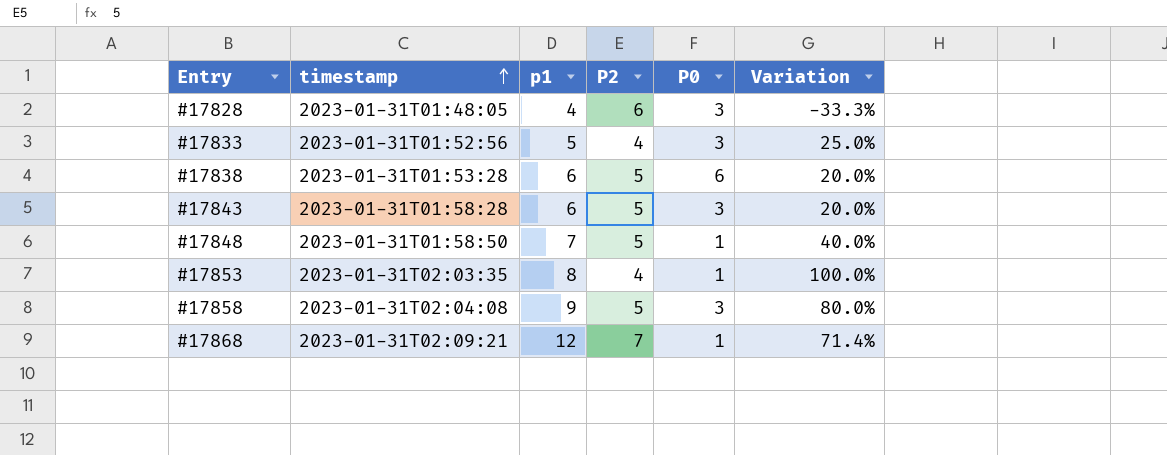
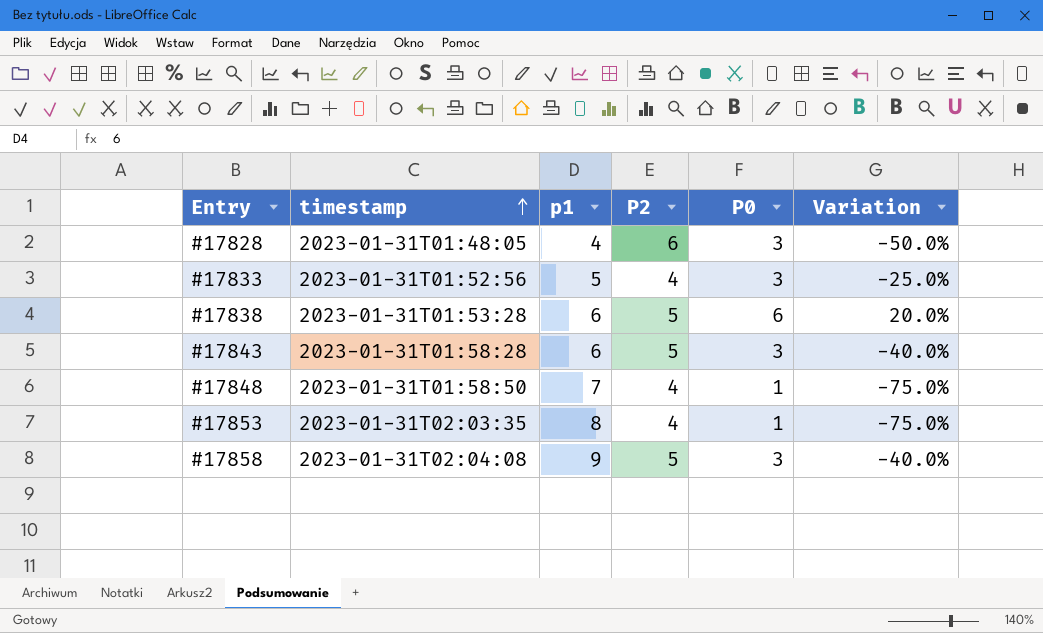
column Variation | formula: ([p1] - [P2]) / [P2] -> ([P0] - [P2]) / [P2]
row #17868: 2023-01-31T02:09:21 | 12 | 7 | 1 | 71.4% -> none
#17848 | P2: 5 -> 4

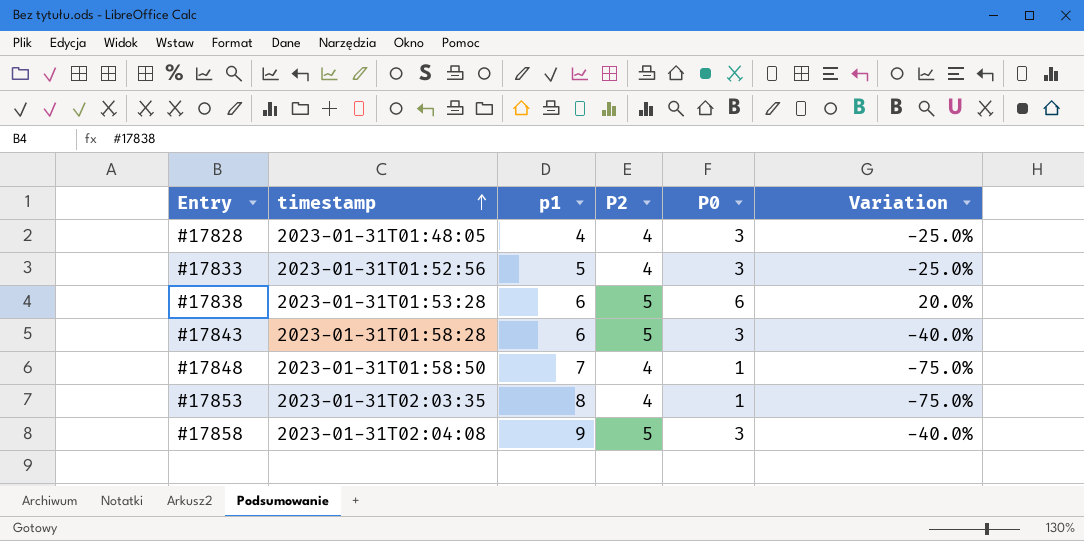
#17828 | P2: 6 -> 4
#17828 | Variation: -50.0% -> -25.0%

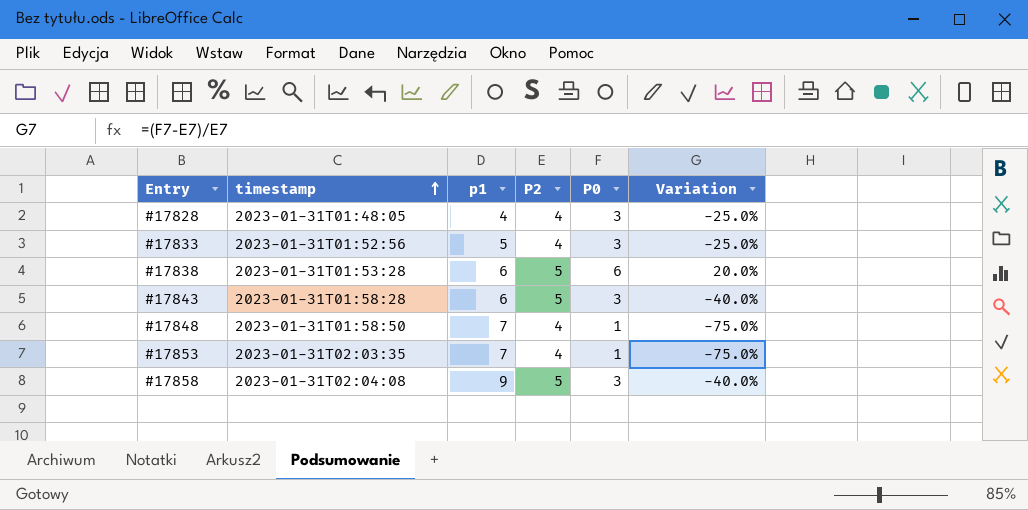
#17853 | p1: 8 -> 7

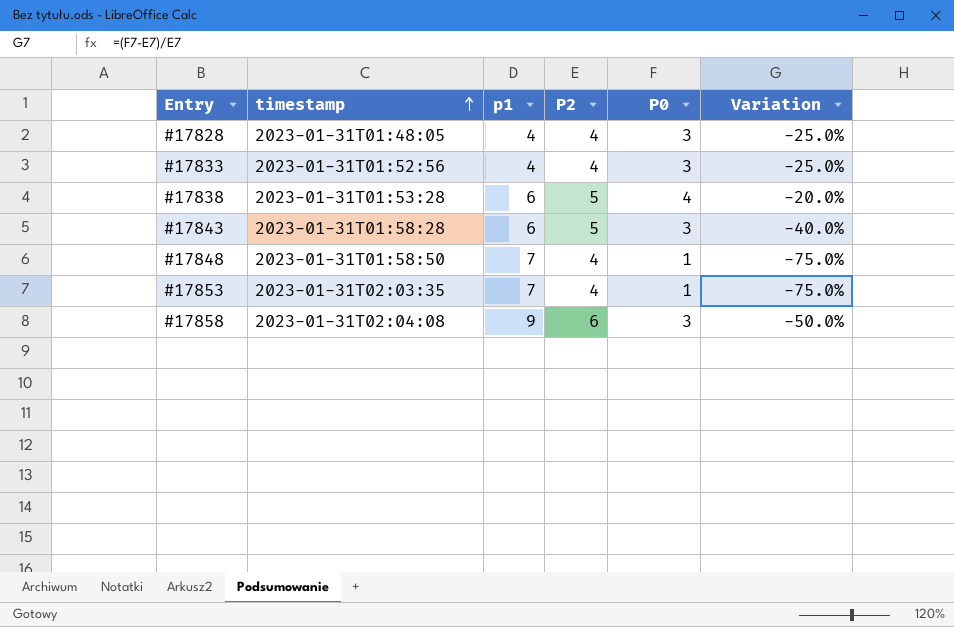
#17833 | p1: 5 -> 4
#17838 | P0: 6 -> 4
#17838 | Variation: 20.0% -> -20.0%
#17858 | P2: 5 -> 6
#17858 | Variation: -40.0% -> -50.0%

